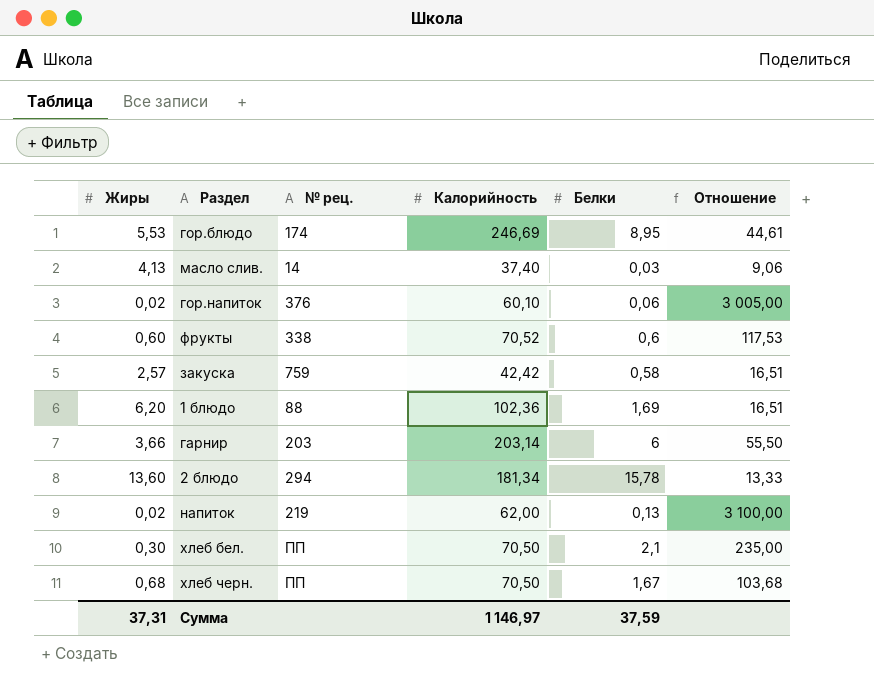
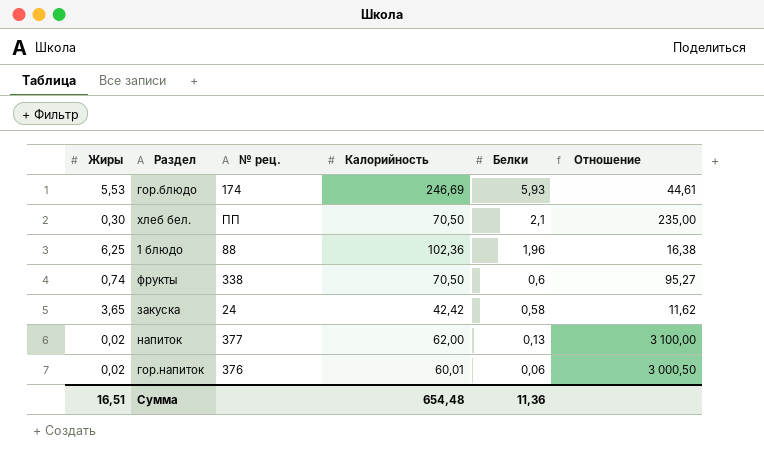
row order: none -> Белки descending
row масло слив.: 4,13 | 14 | 37,40 | 0,03 | 9,06 -> none
row гарнир: 3,66 | 203 | 203,14 | 6 | 55,50 -> none
row 2 блюдо: 13,60 | 294 | 181,34 | 15,78 | 13,33 -> none
row хлеб черн.: 0,68 | ПП | 70,50 | 1,67 | 103,68 -> none
гор.блюдо | Белки: 8,95 -> 5,93
1 блюдо | Жиры: 6,20 -> 6,25
1 блюдо | Белки: 1,69 -> 1,96
1 блюдо | Отношение: 16,51 -> 16,38
фрукты | Жиры: 0,60 -> 0,74
фрукты | Калорийность: 70,52 -> 70,50
фрукты | Отношение: 117,53 -> 95,27
закуска | Жиры: 2,57 -> 3,65
закуска | № рец.: 759 -> 24
закуска | Отношение: 16,51 -> 11,62
напиток | № рец.: 219 -> 377
гор.напиток | Калорийность: 60,10 -> 60,01
гор.напиток | Отношение: 3 005,00 -> 3 000,50
Сумма | Жиры: 37,31 -> 16,51
Сумма | Калорийность: 1 146,97 -> 654,48
Сумма | Белки: 37,59 -> 11,36

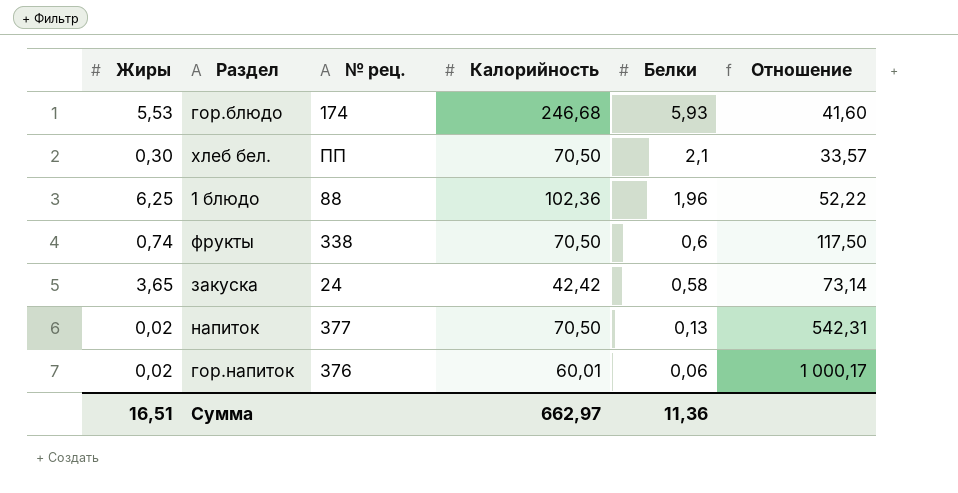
column Отношение | formula: [Калорийность] / [Жиры] -> [Калорийность] / [Белки]
гор.блюдо | Калорийность: 246,69 -> 246,68
напиток | Калорийность: 62,00 -> 70,50
Сумма | Калорийность: 654,48 -> 662,97

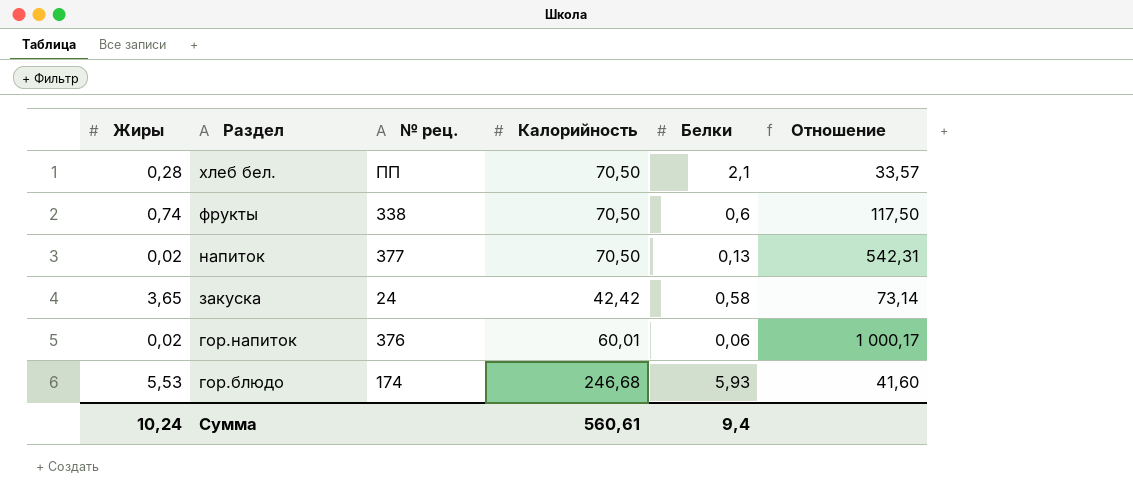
row order: Белки descending -> Раздел descending
row 1 блюдо: 6,25 | 88 | 102,36 | 1,96 | 52,22 -> none
хлеб бел. | Жиры: 0,30 -> 0,28
Сумма | Жиры: 16,51 -> 10,24
Сумма | Калорийность: 662,97 -> 560,61
Сумма | Белки: 11,36 -> 9,4

